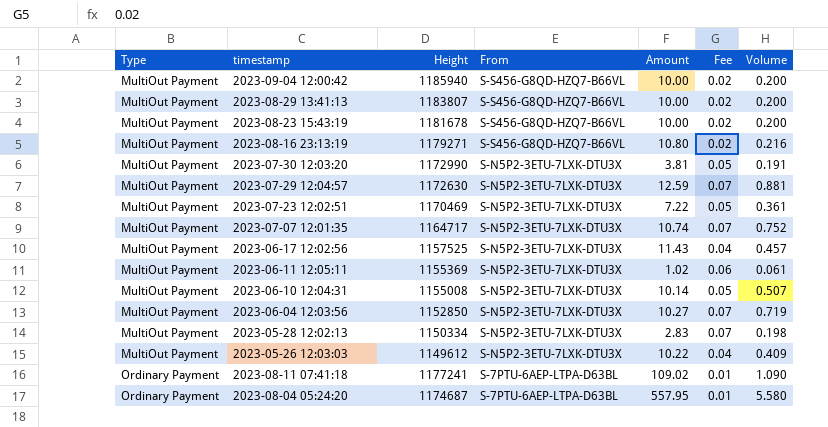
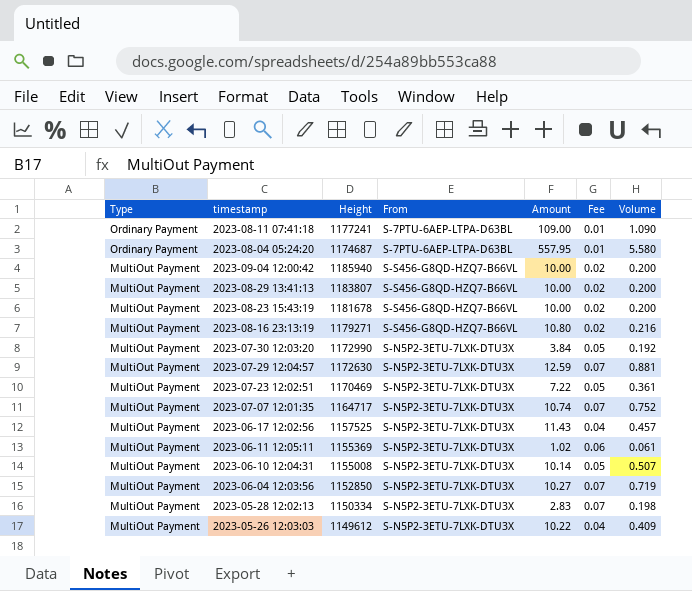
row order: Type ascending -> Type descending
2023-08-11 07:41:18 | Amount: 109.02 -> 109.00
2023-07-30 12:03:20 | Amount: 3.81 -> 3.84
2023-07-30 12:03:20 | Volume: 0.191 -> 0.192

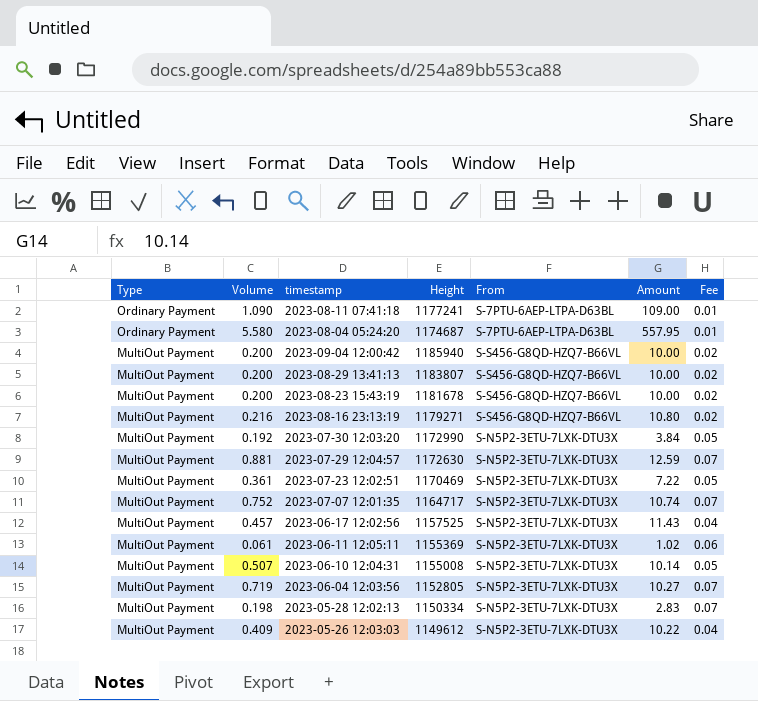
column Volume | position: 7 -> 2
2023-06-04 12:03:56 | Height: 1152850 -> 1152805

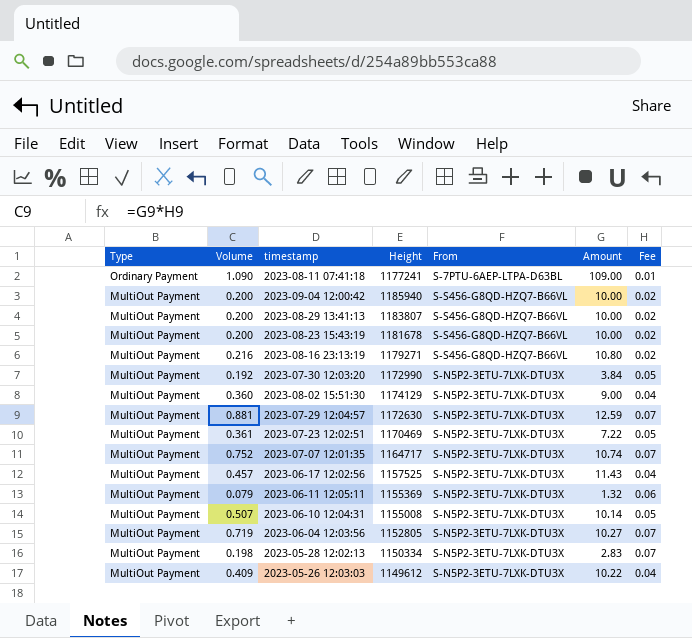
row 2023-08-04 05:24:20: Ordinary Payment | 5.580 | 1174687 | S-7PTU-6AEP-LTPA-D63BL | 557.95 | 0.01 -> none
row 2023-08-02 15:51:30: none -> MultiOut Payment | 0.360 | 1174129 | S-N5P2-3ETU-7LXK-DTU3X | 9.00 | 0.04
2023-06-11 12:05:11 | Volume: 0.061 -> 0.079
2023-06-11 12:05:11 | Amount: 1.02 -> 1.32

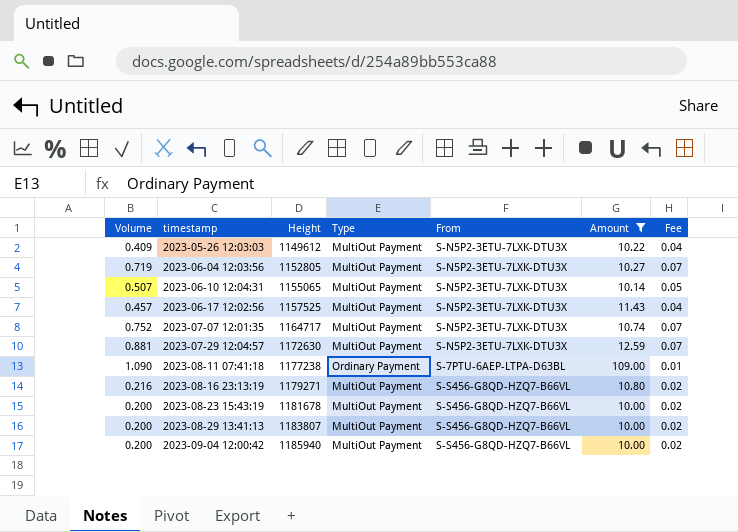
filter: none -> Amount >= 10.00
row order: Type descending -> timestamp ascending
column Type | position: 1 -> 4
2023-06-10 12:04:31 | Height: 1155008 -> 1155065
2023-08-11 07:41:18 | Height: 1177241 -> 1177238

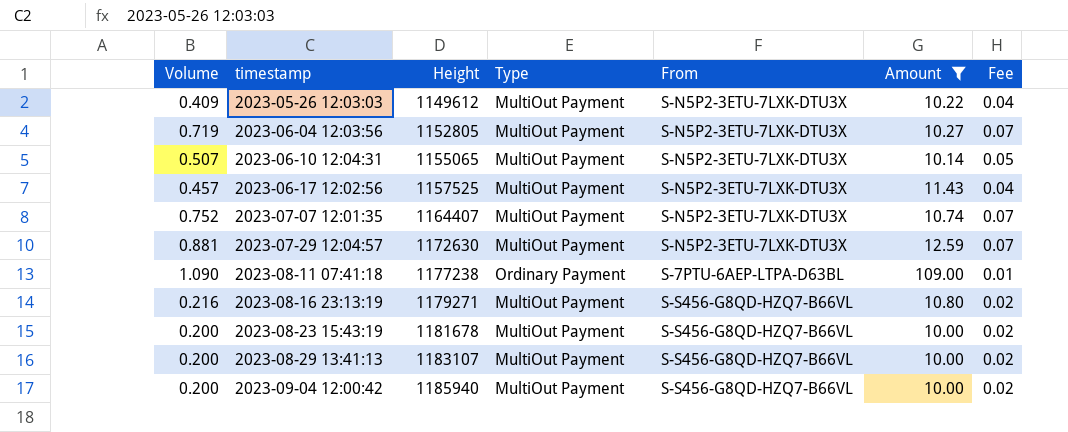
2023-07-07 12:01:35 | Height: 1164717 -> 1164407
2023-08-29 13:41:13 | Height: 1183807 -> 1183107

